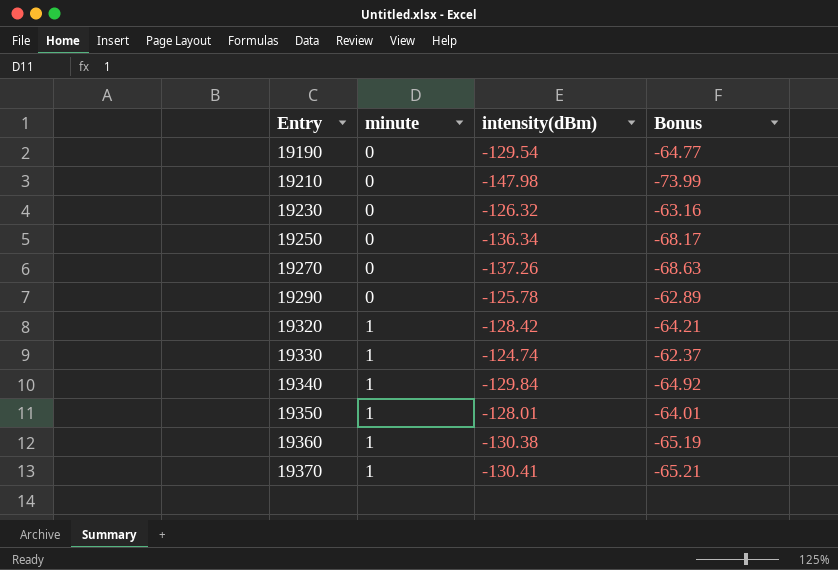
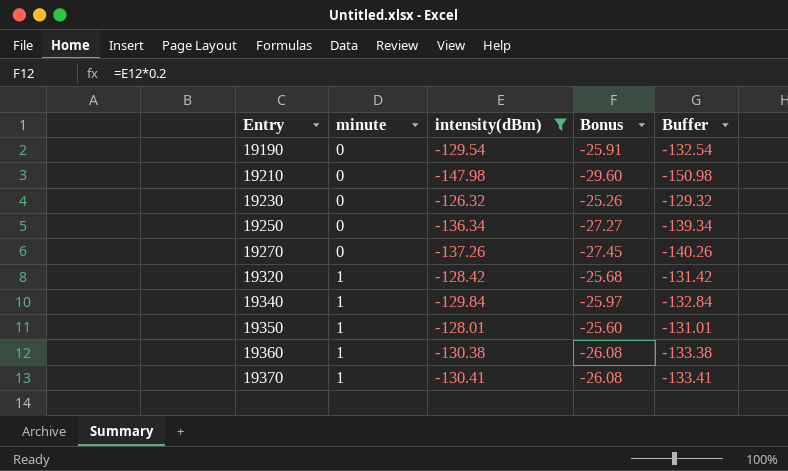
filter: none -> intensity(dBm) <= -126.32
column Bonus | formula: [intensity(dBm)] * 0.5 -> [intensity(dBm)] * 0.2
column Buffer | formula: none -> [intensity(dBm)] - 3

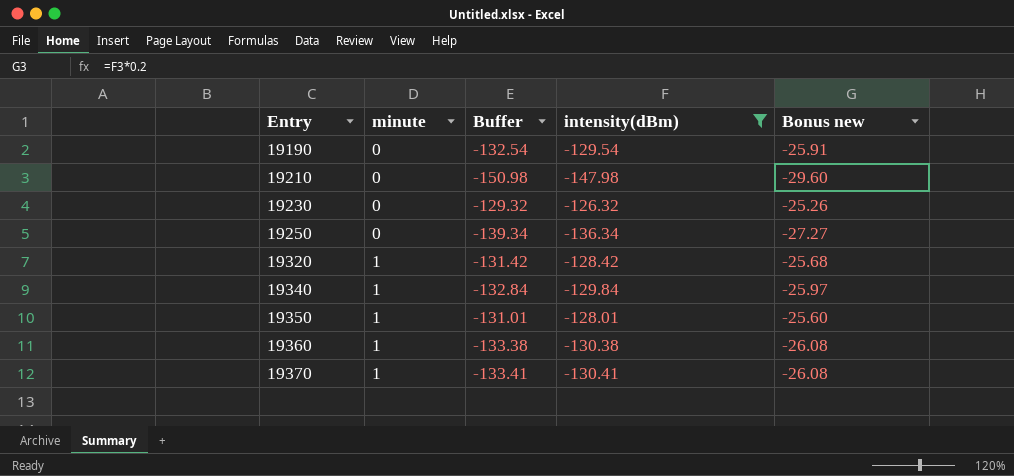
column Buffer | position: 5 -> 3
column name: Bonus -> Bonus new
row 19270: 0 | -137.26 | -27.45 | -140.26 -> none

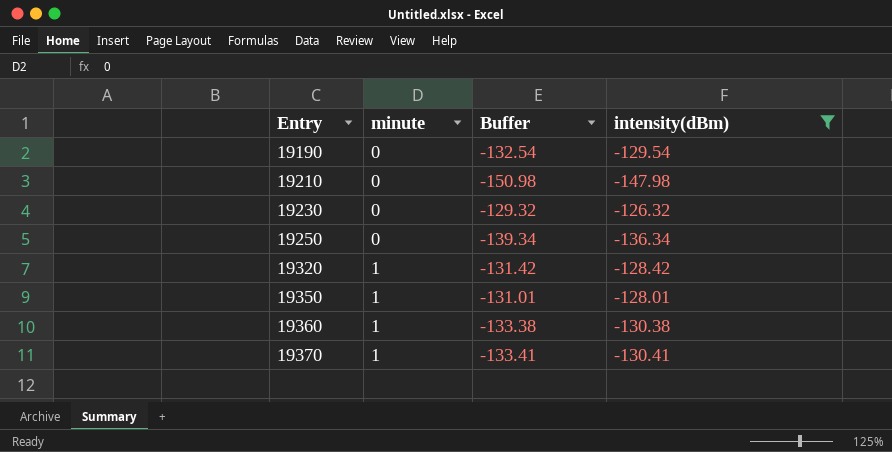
column Bonus new | formula: [intensity(dBm)] * 0.2 -> none
row 19340: 1 | -132.84 | -129.84 | -25.97 -> none

